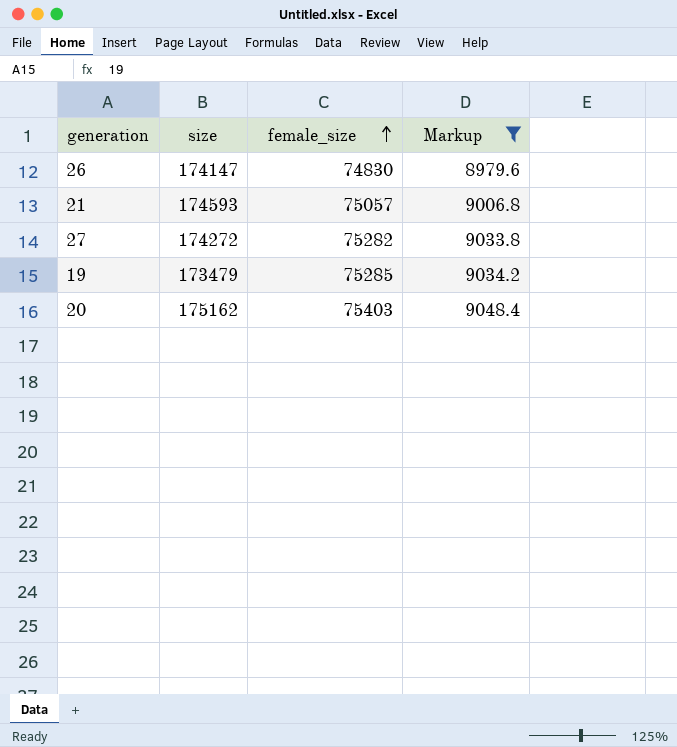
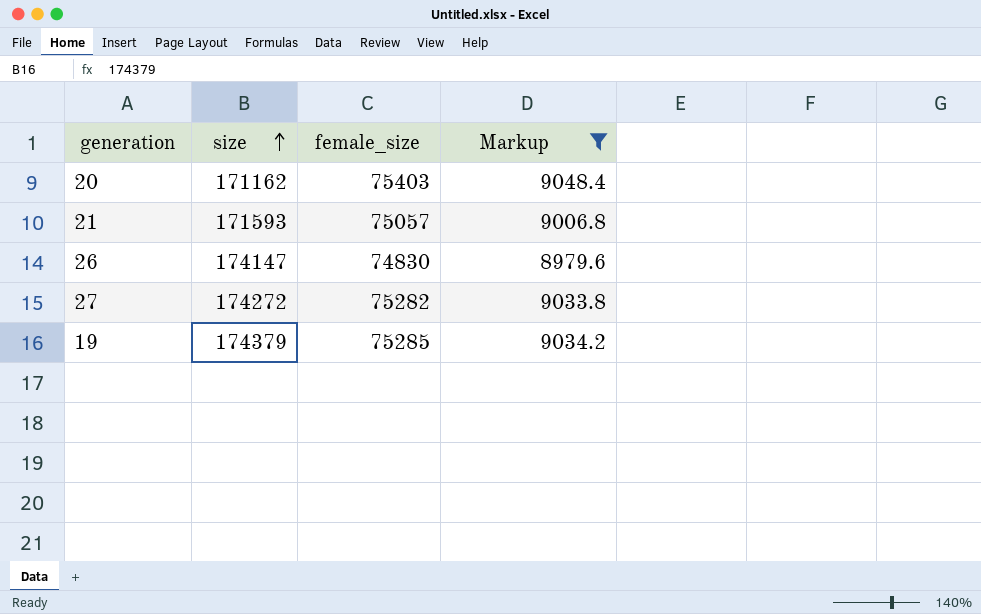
row order: female_size ascending -> size ascending
20 | size: 175162 -> 171162
21 | size: 174593 -> 171593
19 | size: 173479 -> 174379

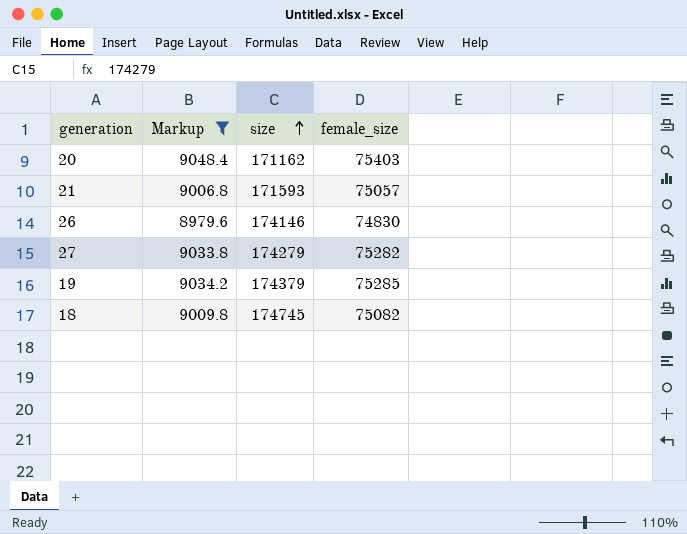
column Markup | position: 4 -> 2
26 | size: 174147 -> 174146
27 | size: 174272 -> 174279
row 18: none -> 9009.8 | 174745 | 75082

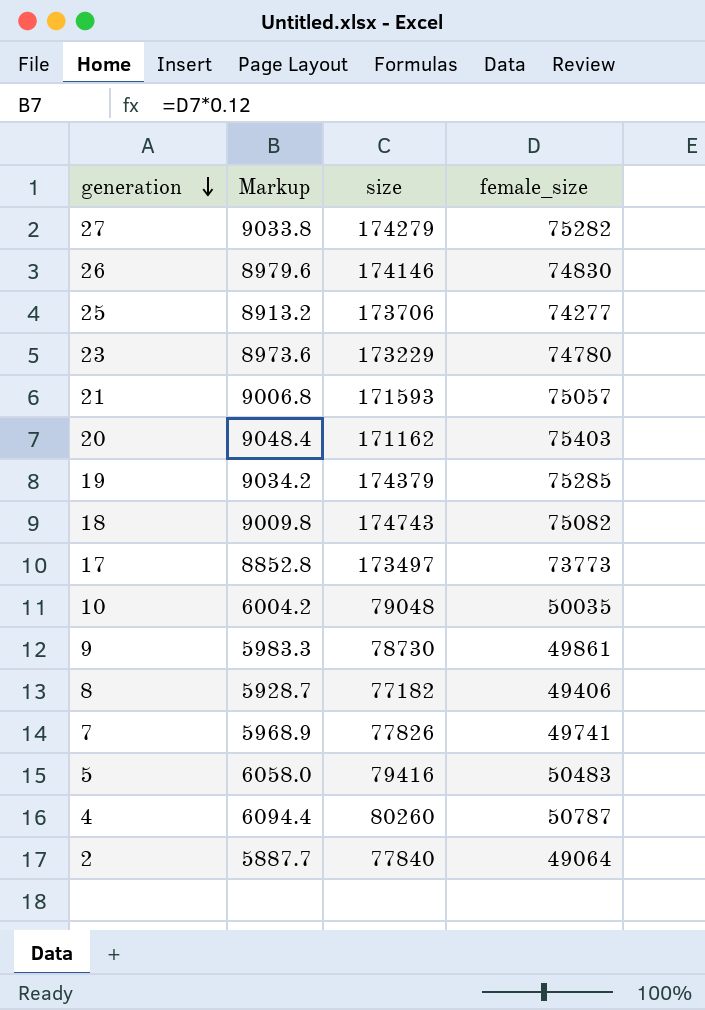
filter: Markup >= 8979.6 -> none
row order: size ascending -> generation descending
18 | size: 174745 -> 174743

